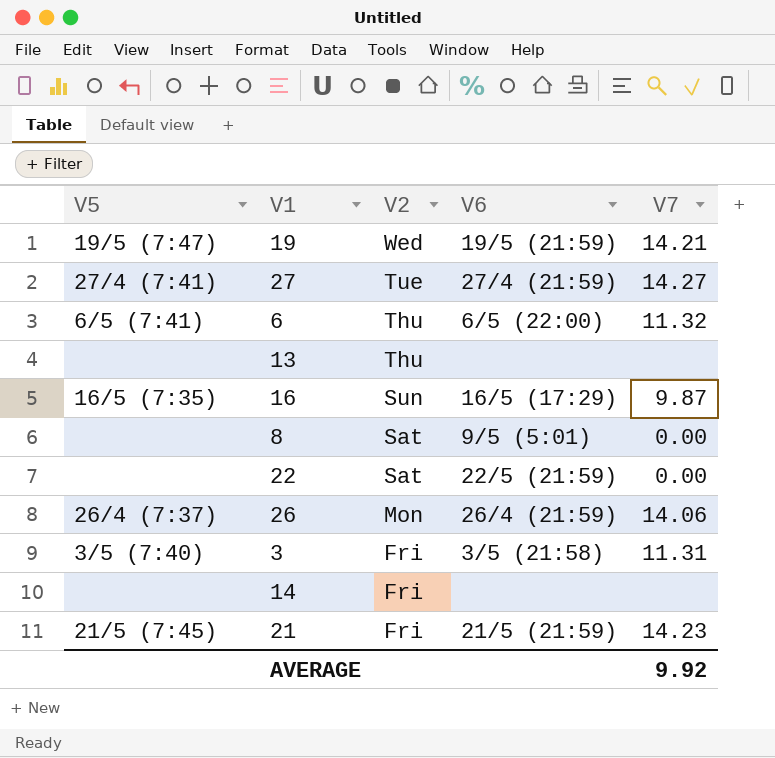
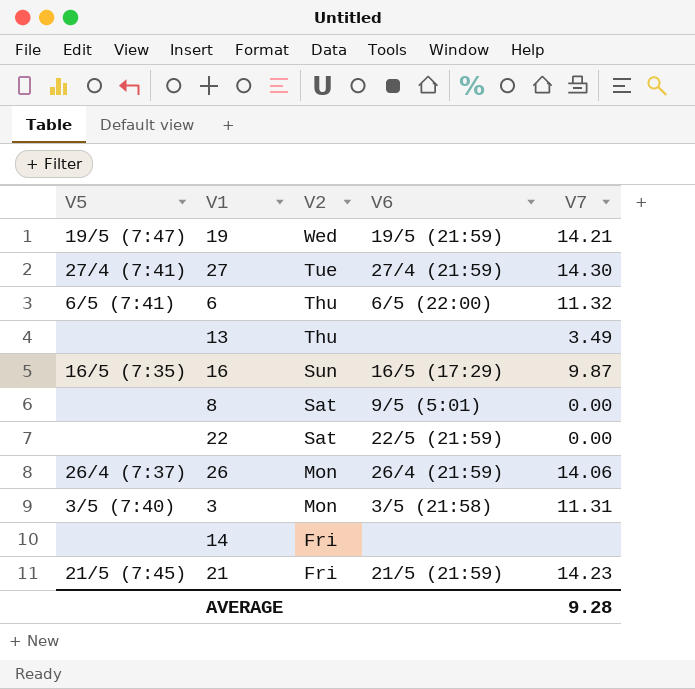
27 | V7: 14.27 -> 14.30
13 | V7: none -> 3.49
3 | V2: Fri -> Mon
AVERAGE | V7: 9.92 -> 9.28

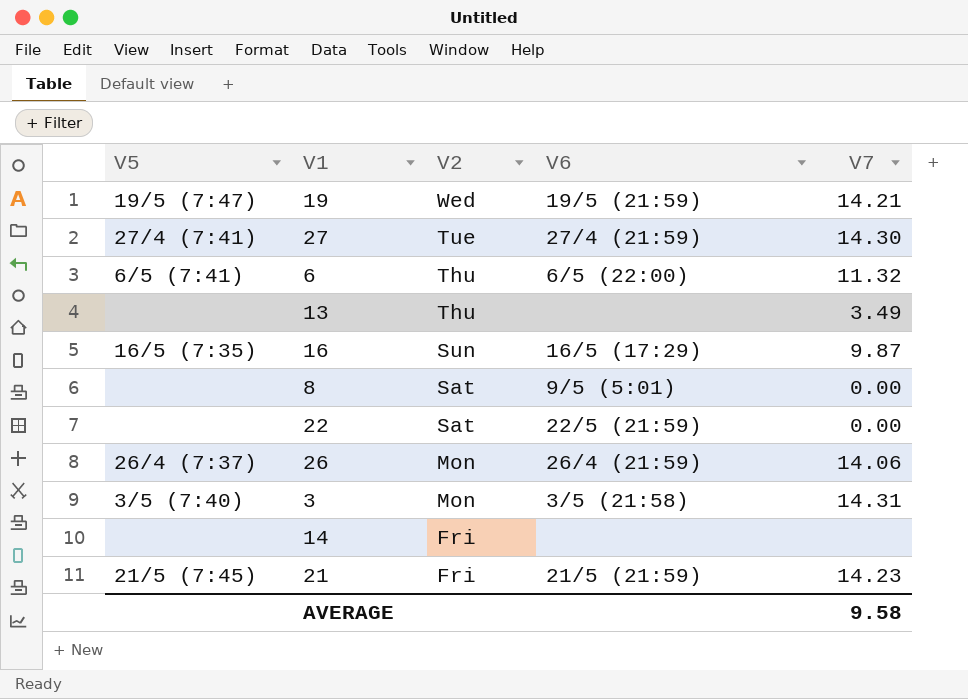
3 | V7: 11.31 -> 14.31
AVERAGE | V7: 9.28 -> 9.58

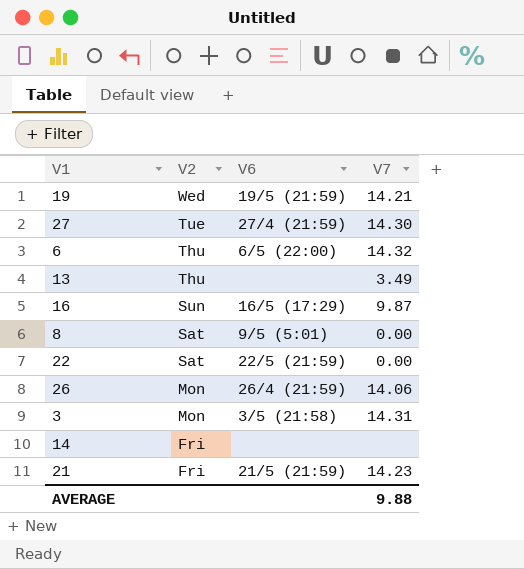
column V5 | position: 1 -> none
6 | V7: 11.32 -> 14.32
AVERAGE | V7: 9.58 -> 9.88

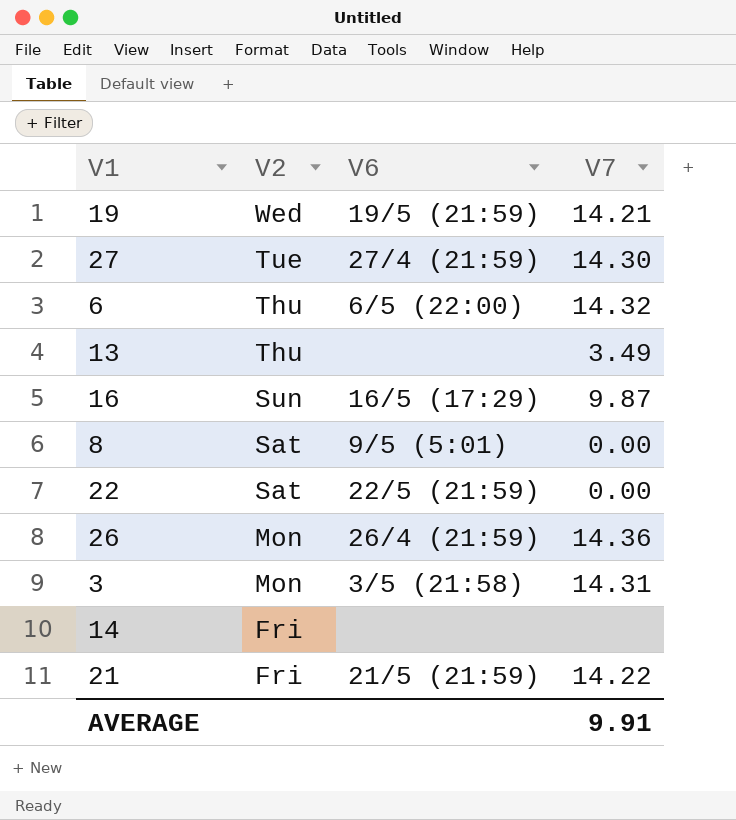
26 | V7: 14.06 -> 14.36
21 | V7: 14.23 -> 14.22
AVERAGE | V7: 9.88 -> 9.91

